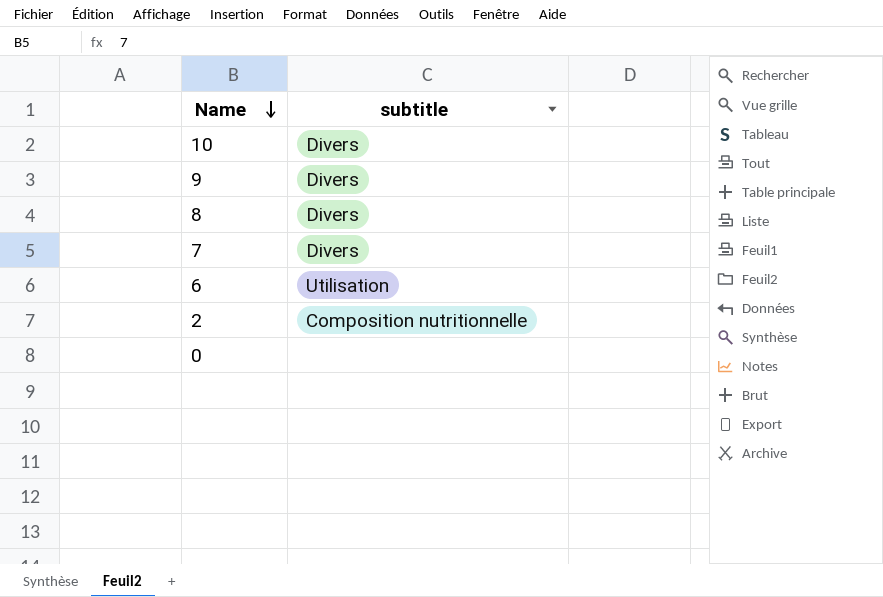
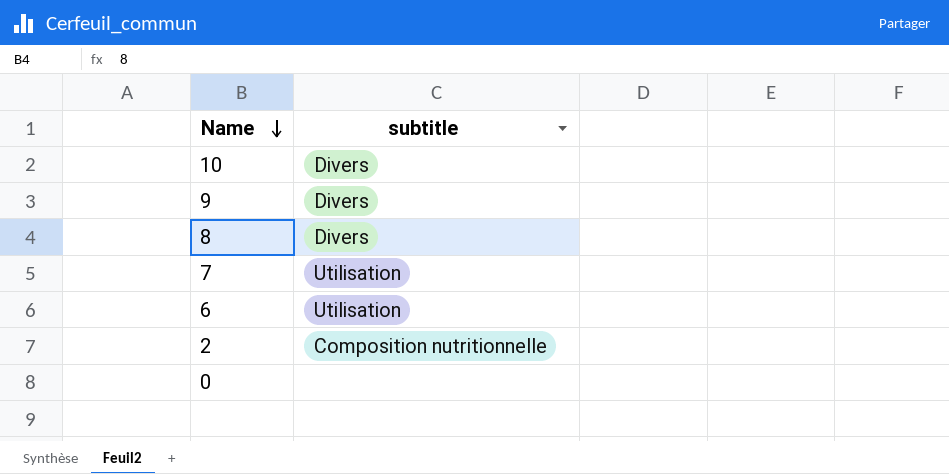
7 | subtitle: Divers -> Utilisation

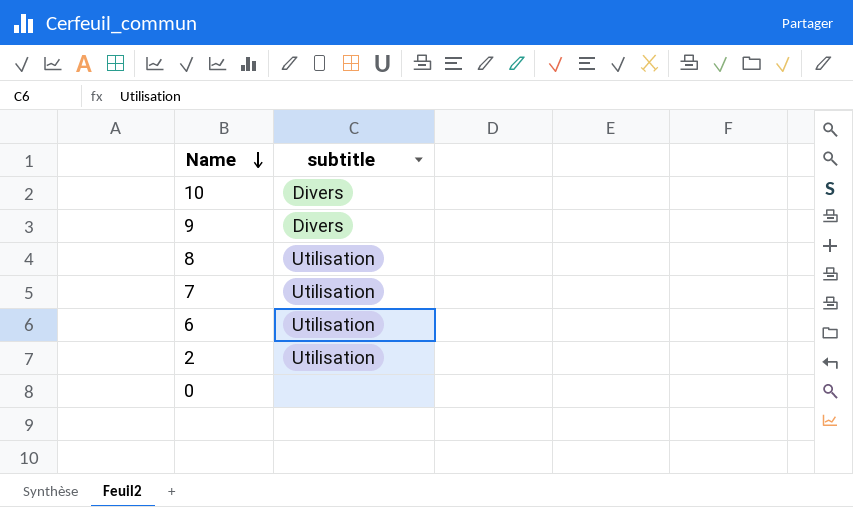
8 | subtitle: Divers -> Utilisation
2 | subtitle: Composition nutritionnelle -> Utilisation

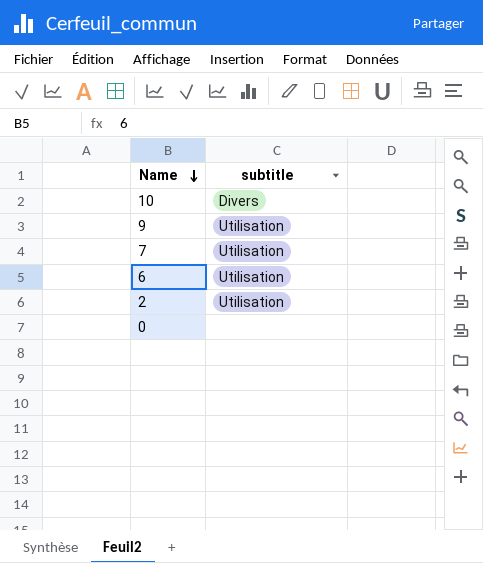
row 8: Utilisation -> none
9 | subtitle: Divers -> Utilisation

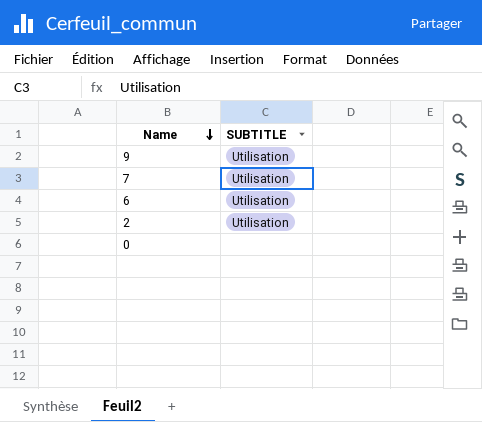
column name: subtitle -> SUBTITLE
row 10: Divers -> none

